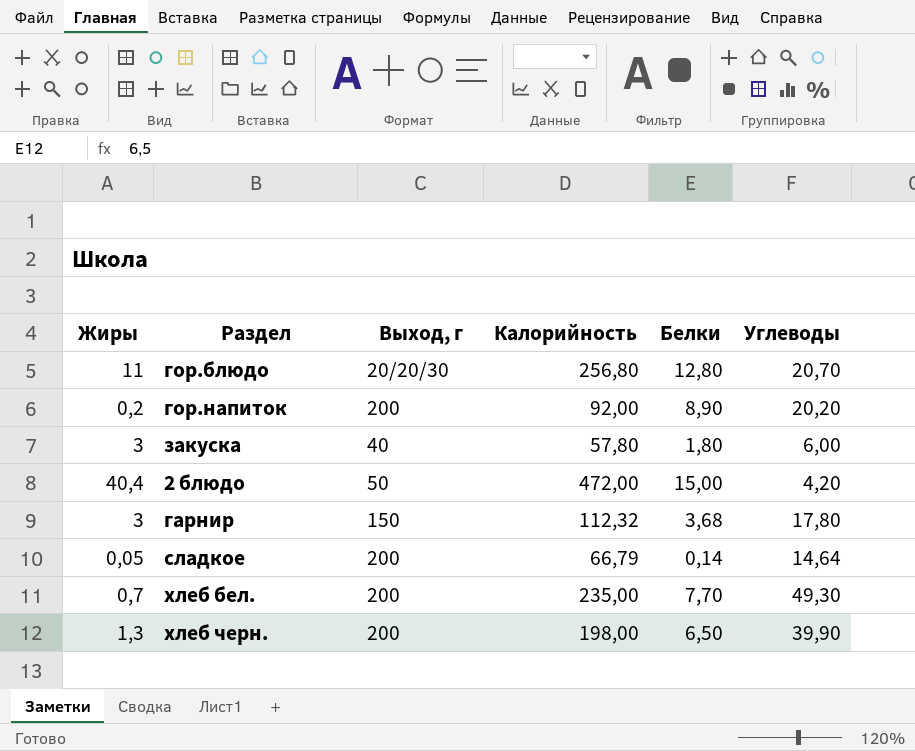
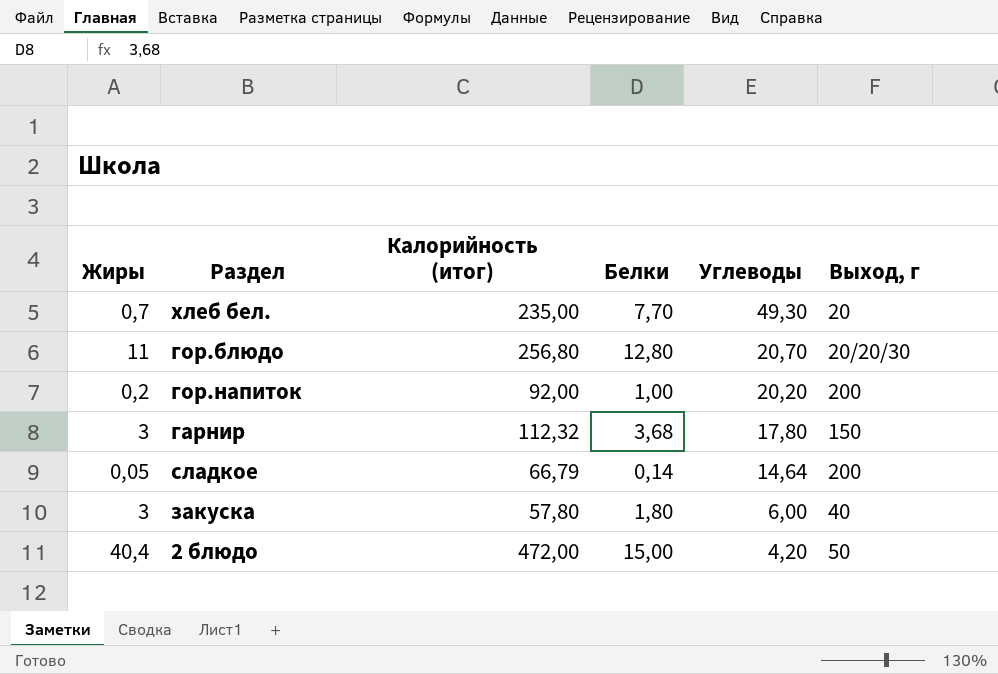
row order: none -> Углеводы descending
column name: Калорийность -> Калорийность (итог)
column Выход, г | position: 3 -> 6
row хлеб черн.: 1,3 | 200 | 198,00 | 6,50 | 39,90 -> none
хлеб бел. | Выход, г: 200 -> 20
гор.напиток | Белки: 8,90 -> 1,00

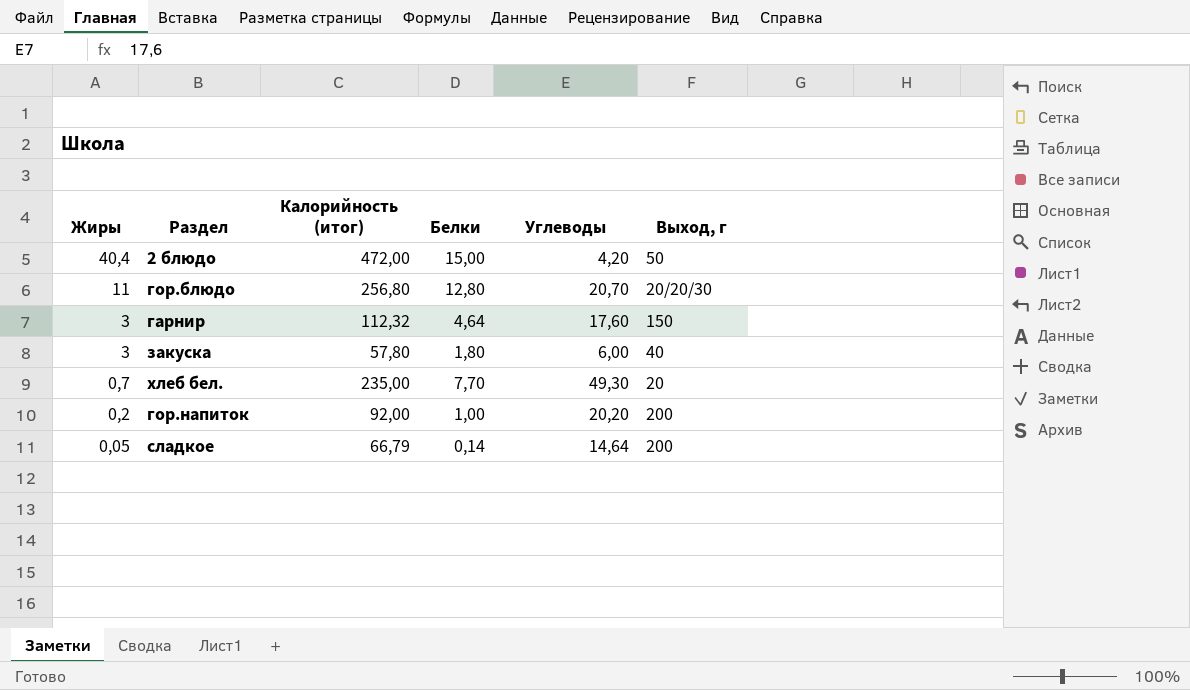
row order: Углеводы descending -> Жиры descending
гарнир | Белки: 3,68 -> 4,64
гарнир | Углеводы: 17,80 -> 17,60

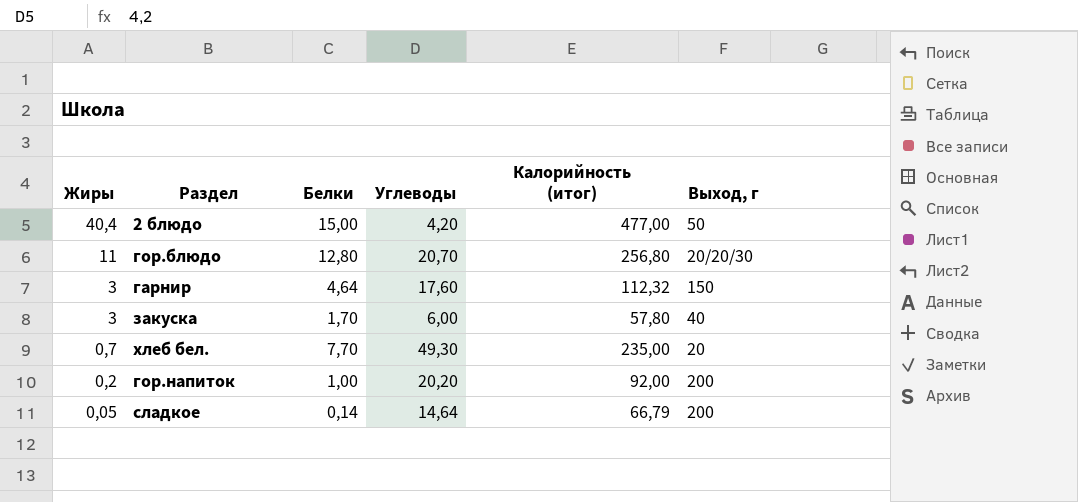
column Калорийность (итог) | position: 3 -> 5
2 блюдо | Калорийность (итог): 472,00 -> 477,00
закуска | Белки: 1,80 -> 1,70

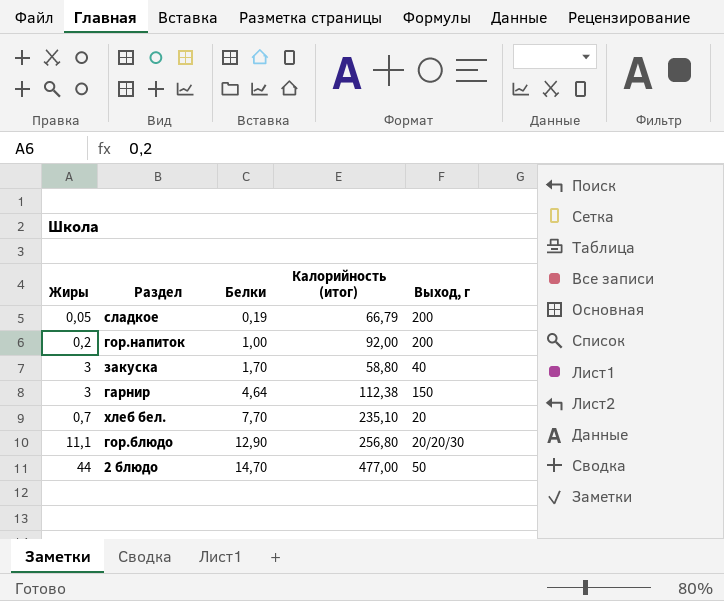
row order: Жиры descending -> Белки ascending
column Углеводы | position: 4 -> none
сладкое | Белки: 0,14 -> 0,19
закуска | Калорийность (итог): 57,80 -> 58,80
гарнир | Калорийность (итог): 112,32 -> 112,38
хлеб бел. | Калорийность (итог): 235,00 -> 235,10
гор.блюдо | Жиры: 11 -> 11,1
гор.блюдо | Белки: 12,80 -> 12,90
2 блюдо | Жиры: 40,4 -> 44
2 блюдо | Белки: 15,00 -> 14,70

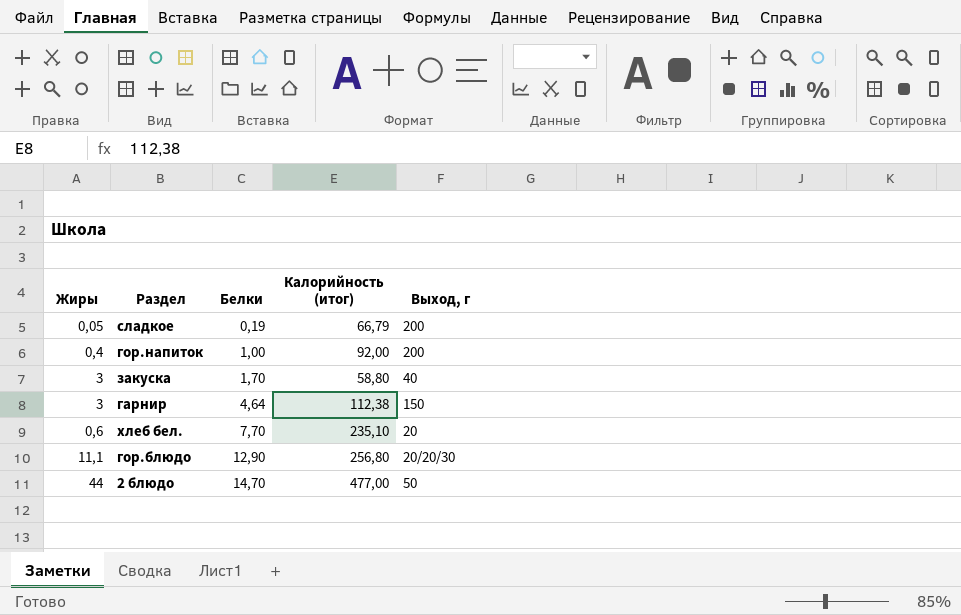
гор.напиток | Жиры: 0,2 -> 0,4
хлеб бел. | Жиры: 0,7 -> 0,6

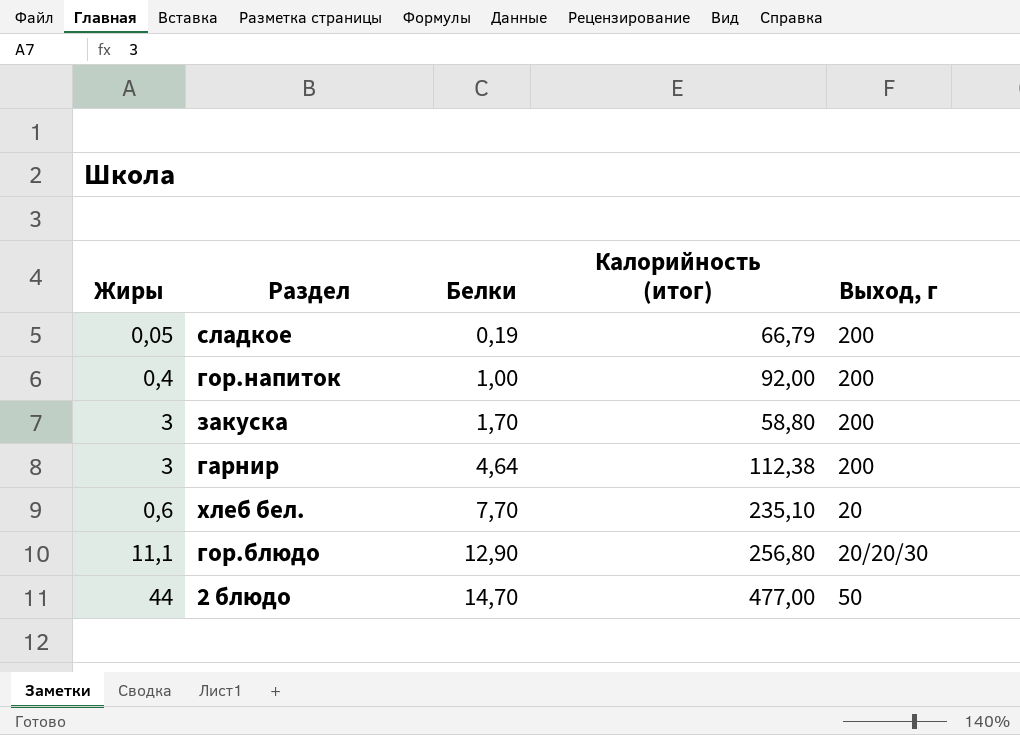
закуска | Выход, г: 40 -> 200
гарнир | Выход, г: 150 -> 200

